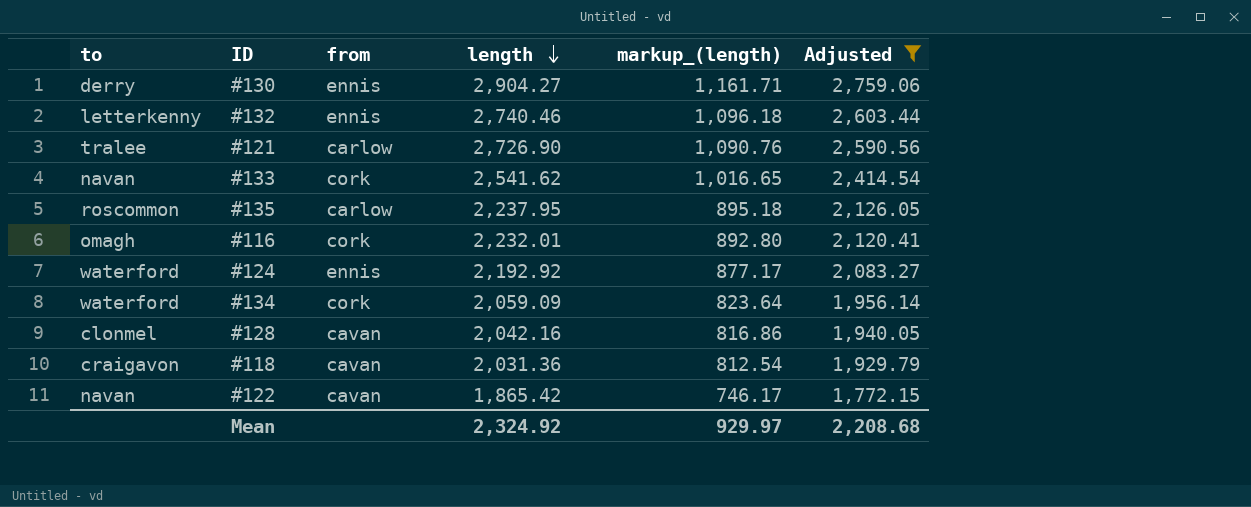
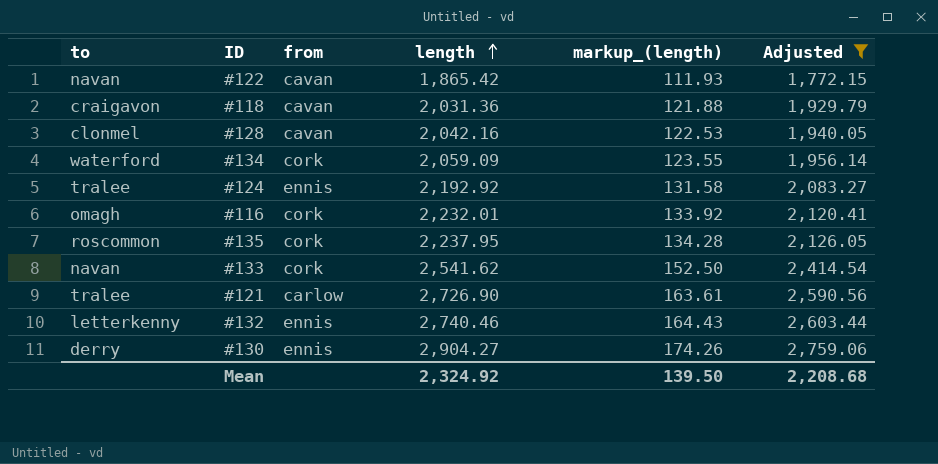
row order: length descending -> length ascending
column markup_(length) | formula: [length] * 0.4 -> [length] * 0.06
#124 | to: waterford -> tralee
#135 | from: carlow -> cork
Mean | markup_(length): 929.97 -> 139.50

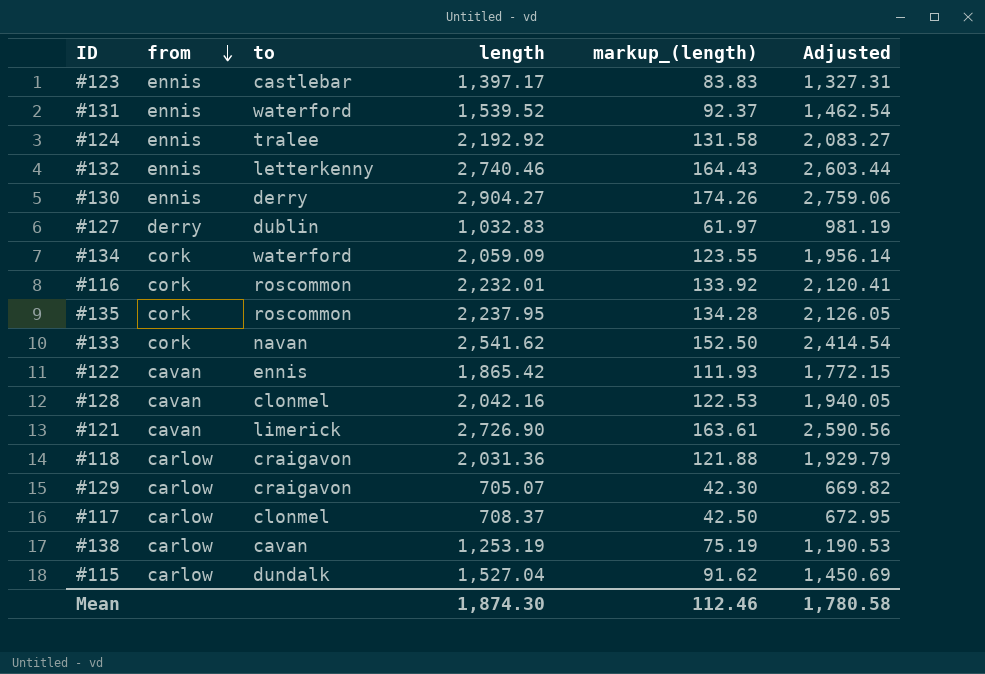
filter: Adjusted >= 1,772.15 -> none
row order: length ascending -> from descending
column to | position: 1 -> 3
#116 | to: omagh -> roscommon
#122 | to: navan -> ennis
#121 | from: carlow -> cavan
#121 | to: tralee -> limerick
#118 | from: cavan -> carlow
Mean | length: 2,324.92 -> 1,874.30
Mean | markup_(length): 139.50 -> 112.46
Mean | Adjusted: 2,208.68 -> 1,780.58

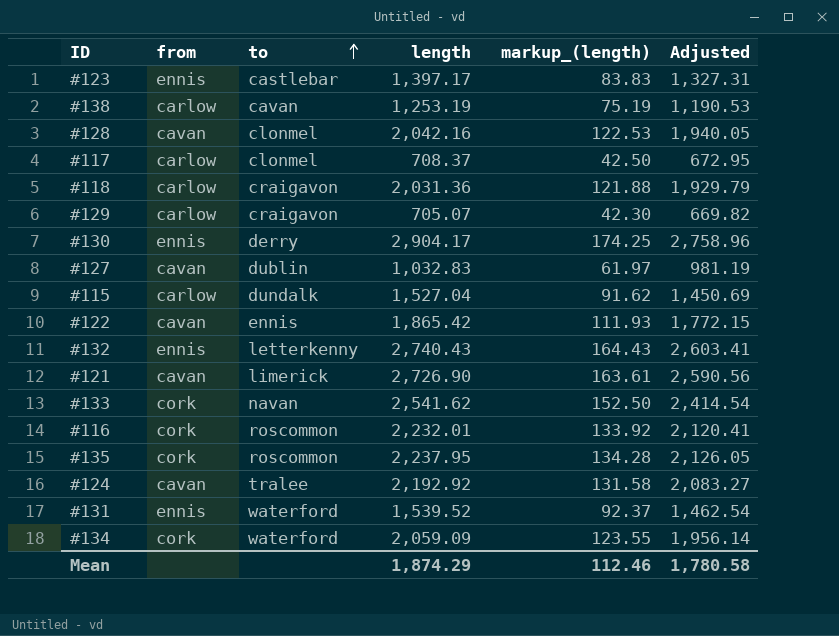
row order: from descending -> to ascending
#130 | length: 2,904.27 -> 2,904.17
#130 | markup_(length): 174.26 -> 174.25
#130 | Adjusted: 2,759.06 -> 2,758.96
#127 | from: derry -> cavan
#132 | length: 2,740.46 -> 2,740.43
#132 | Adjusted: 2,603.44 -> 2,603.41
#124 | from: ennis -> cavan
Mean | length: 1,874.30 -> 1,874.29

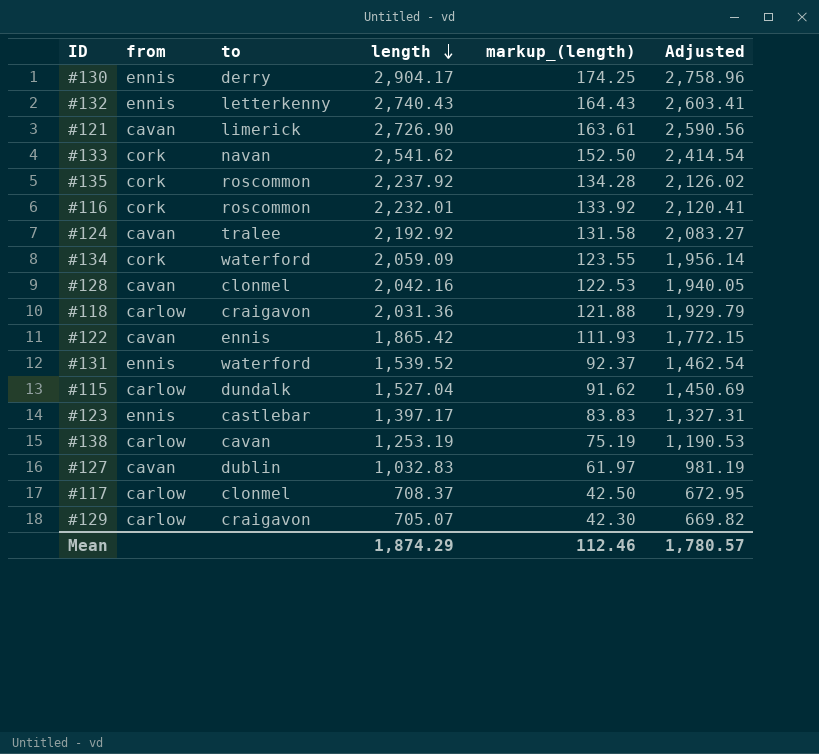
row order: to ascending -> length descending
#135 | length: 2,237.95 -> 2,237.92
#135 | Adjusted: 2,126.05 -> 2,126.02
Mean | Adjusted: 1,780.58 -> 1,780.57

